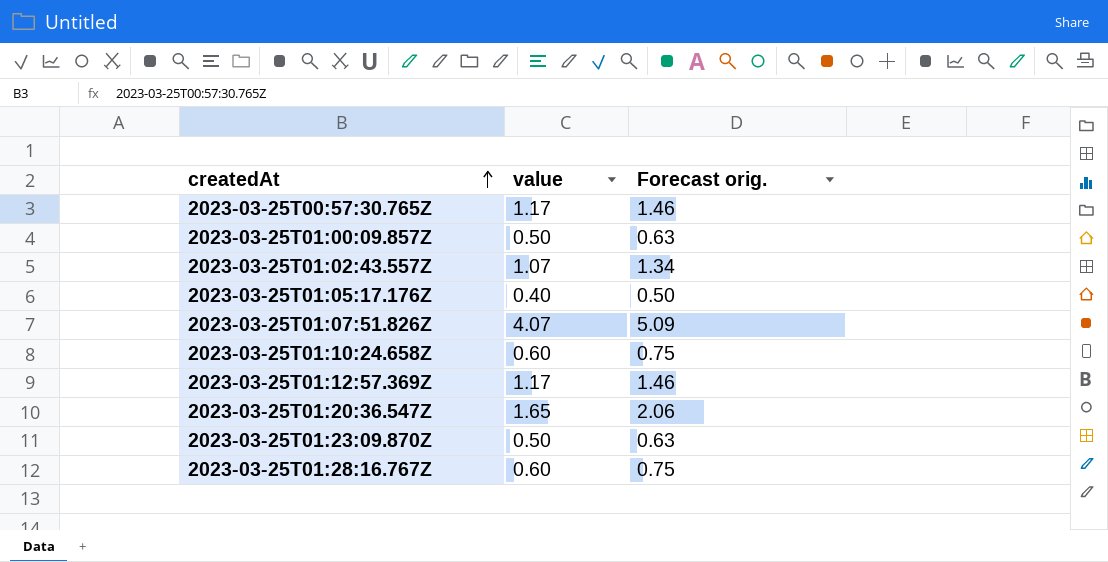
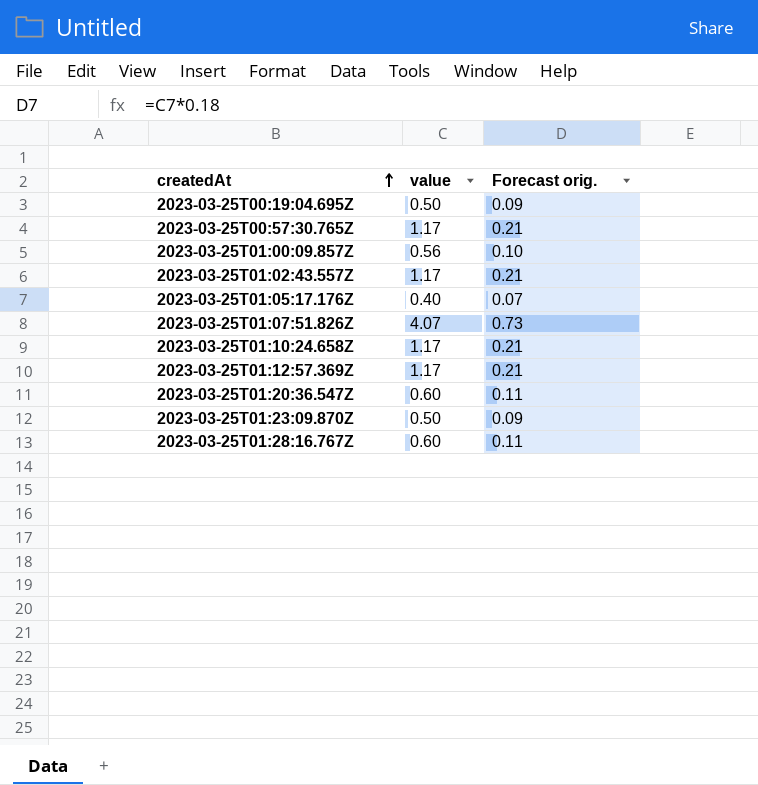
column Forecast orig. | formula: [value] * 1.25 -> [value] * 0.18
row 2023-03-25T00:19:04.695Z: none -> 0.50 | 0.09
2023-03-25T01:00:09.857Z | value: 0.50 -> 0.56
2023-03-25T01:02:43.557Z | value: 1.07 -> 1.17
2023-03-25T01:10:24.658Z | value: 0.60 -> 1.17
2023-03-25T01:20:36.547Z | value: 1.65 -> 0.60

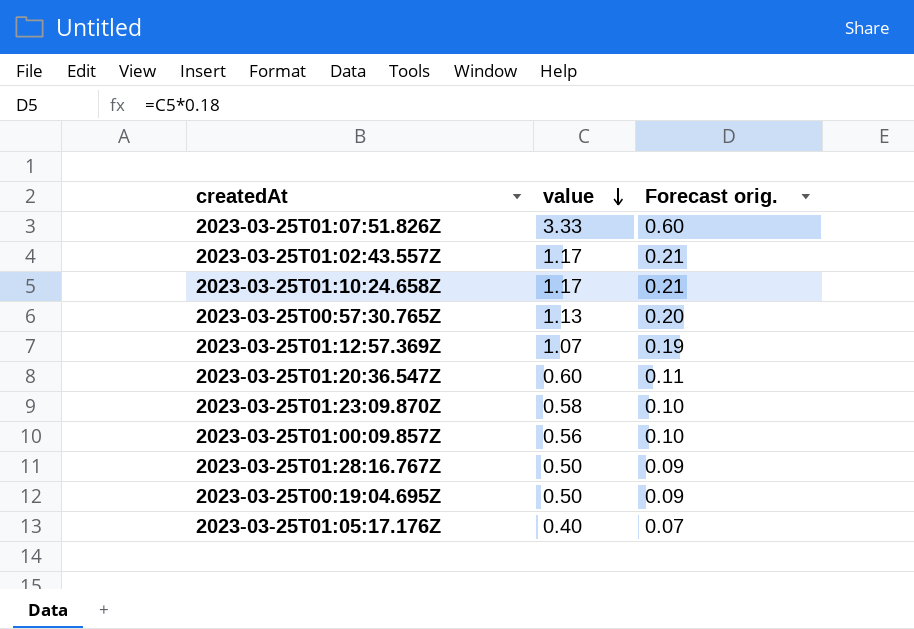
row order: createdAt ascending -> value descending
2023-03-25T01:07:51.826Z | value: 4.07 -> 3.33
2023-03-25T01:07:51.826Z | Forecast orig.: 0.73 -> 0.60
2023-03-25T00:57:30.765Z | value: 1.17 -> 1.13
2023-03-25T00:57:30.765Z | Forecast orig.: 0.21 -> 0.20
2023-03-25T01:12:57.369Z | value: 1.17 -> 1.07
2023-03-25T01:12:57.369Z | Forecast orig.: 0.21 -> 0.19
2023-03-25T01:23:09.870Z | value: 0.50 -> 0.58
2023-03-25T01:23:09.870Z | Forecast orig.: 0.09 -> 0.10
2023-03-25T01:28:16.767Z | value: 0.60 -> 0.50
2023-03-25T01:28:16.767Z | Forecast orig.: 0.11 -> 0.09

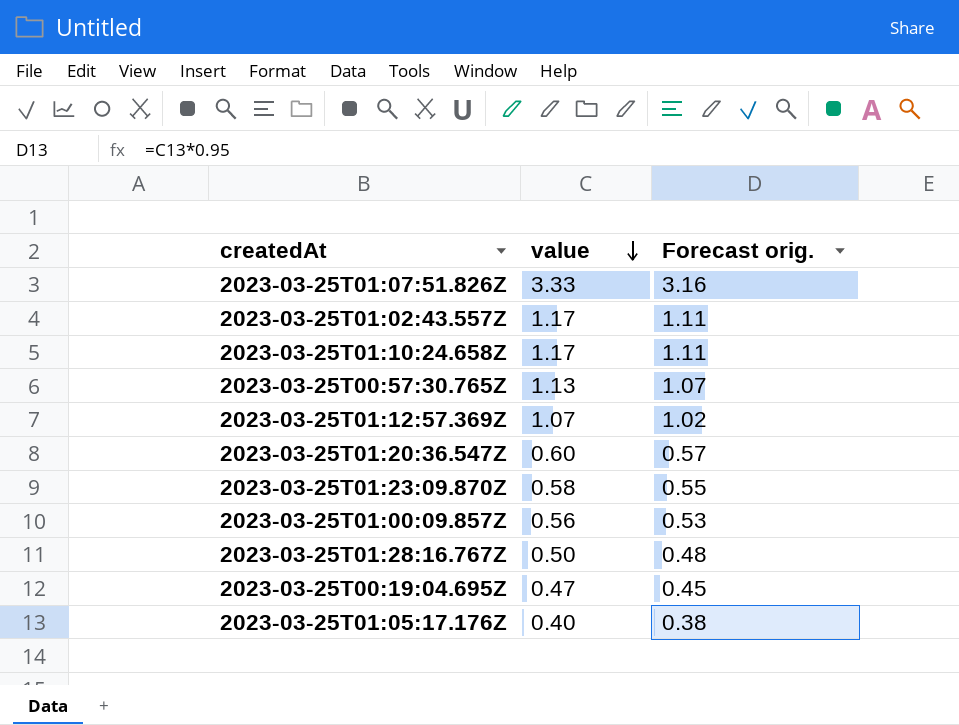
column Forecast orig. | formula: [value] * 0.18 -> [value] * 0.95
2023-03-25T00:19:04.695Z | value: 0.50 -> 0.47

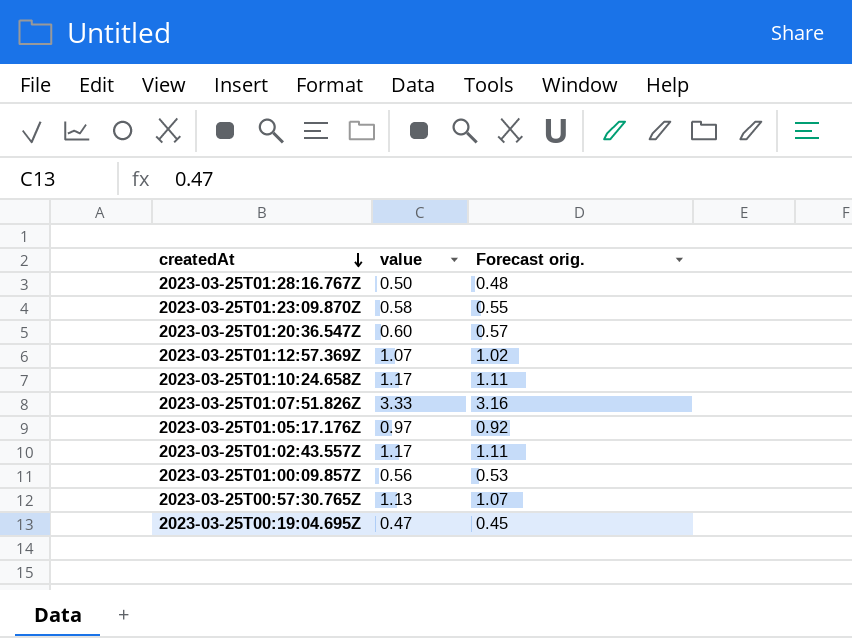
row order: value descending -> createdAt descending
2023-03-25T01:05:17.176Z | value: 0.40 -> 0.97
2023-03-25T01:05:17.176Z | Forecast orig.: 0.38 -> 0.92

